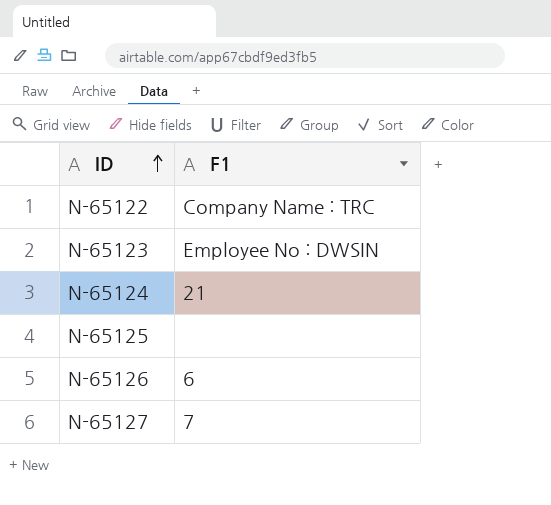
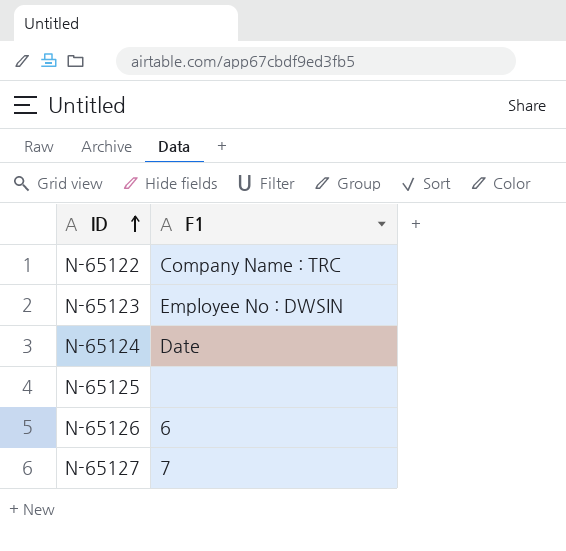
N-65124 | F1: 21 -> Date

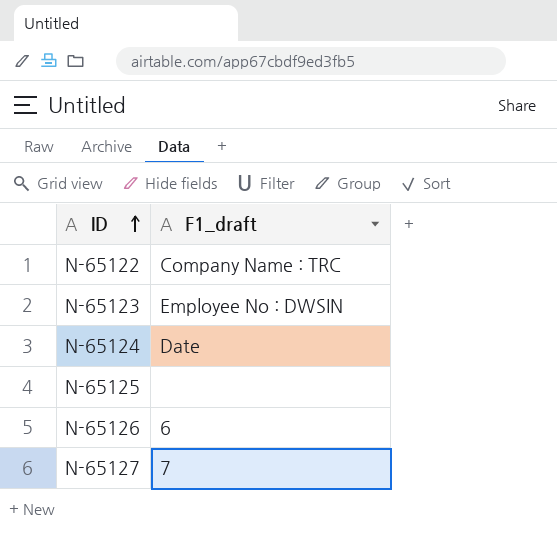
column name: F1 -> F1_draft

